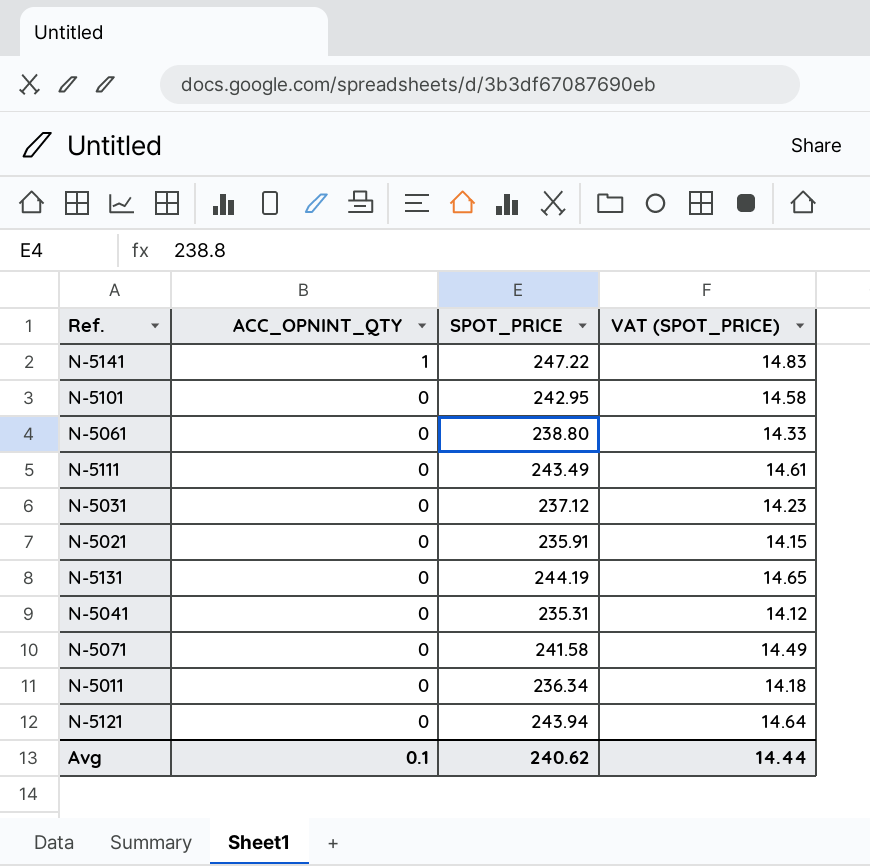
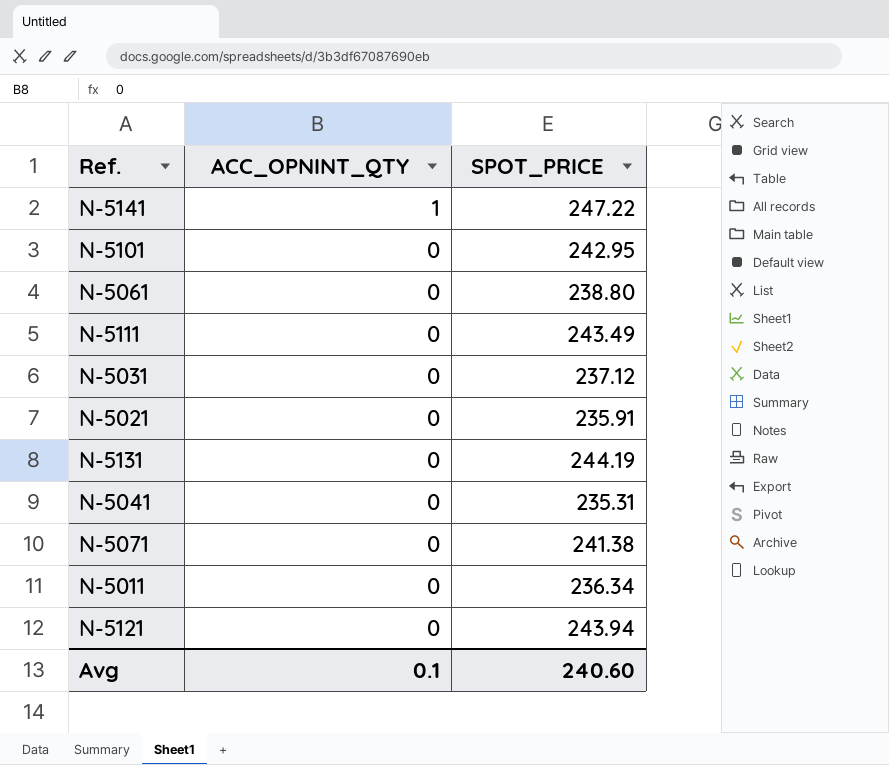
column VAT (SPOT_PRICE) | formula: [SPOT_PRICE] * 0.06 -> none
N-5071 | SPOT_PRICE: 241.58 -> 241.38
Avg | SPOT_PRICE: 240.62 -> 240.60

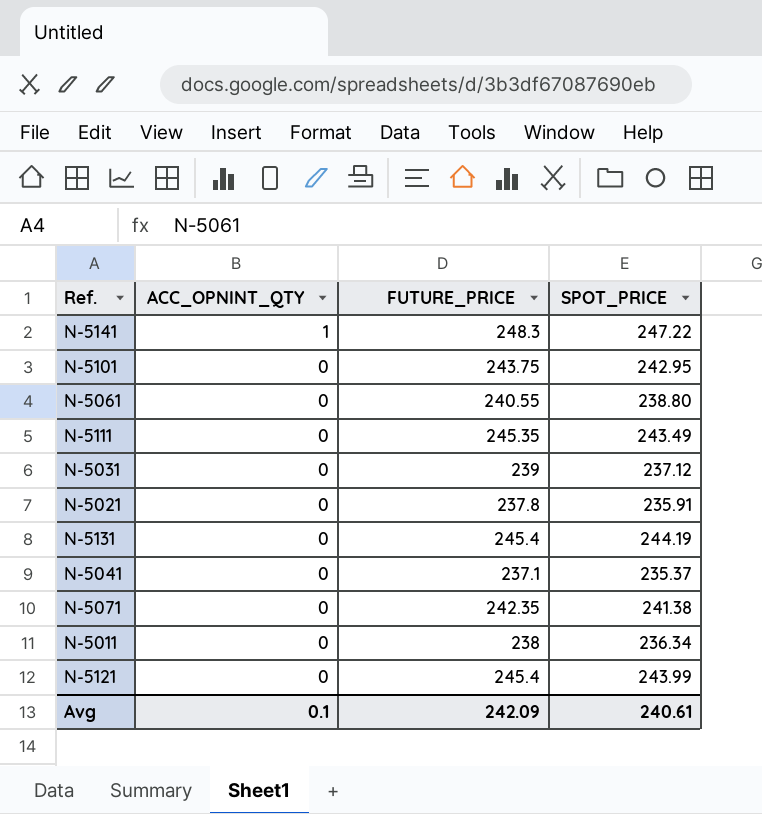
column FUTURE_PRICE | position: none -> 3
N-5041 | SPOT_PRICE: 235.31 -> 235.37
N-5121 | SPOT_PRICE: 243.94 -> 243.99
Avg | SPOT_PRICE: 240.60 -> 240.61

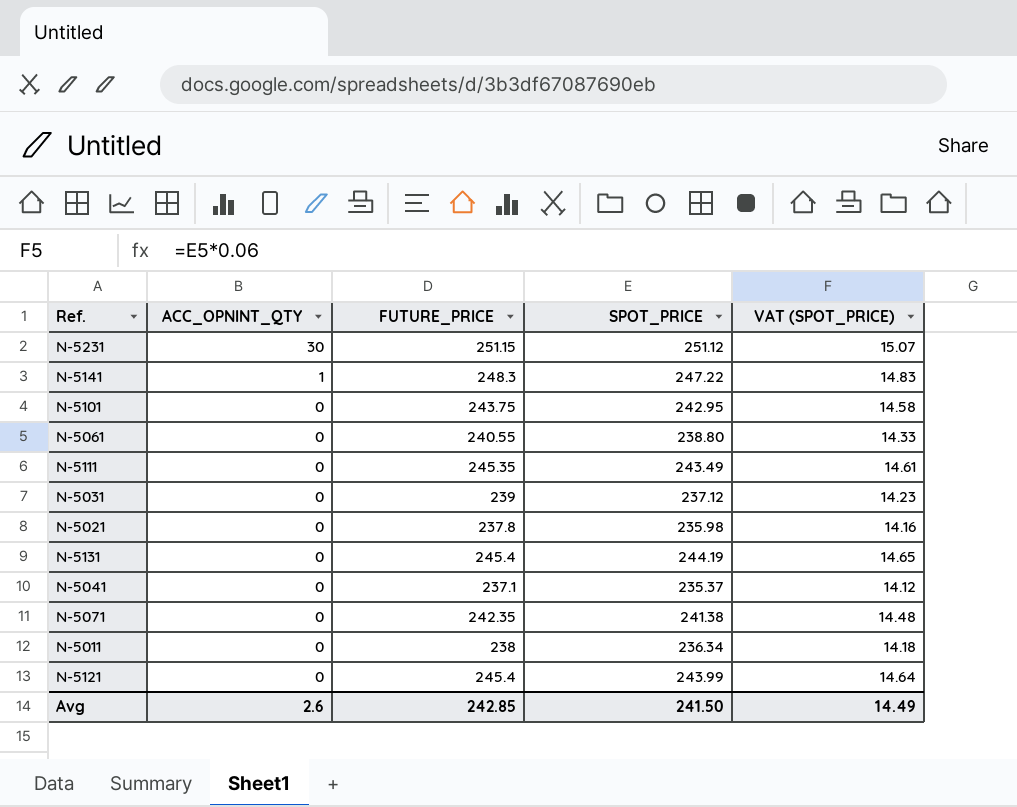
column VAT (SPOT_PRICE) | formula: none -> [SPOT_PRICE] * 0.06
row N-5231: none -> 30 | 251.15 | 251.12 | 15.07
N-5021 | SPOT_PRICE: 235.91 -> 235.98
Avg | ACC_OPNINT_QTY: 0.1 -> 2.6
Avg | FUTURE_PRICE: 242.09 -> 242.85
Avg | SPOT_PRICE: 240.61 -> 241.50

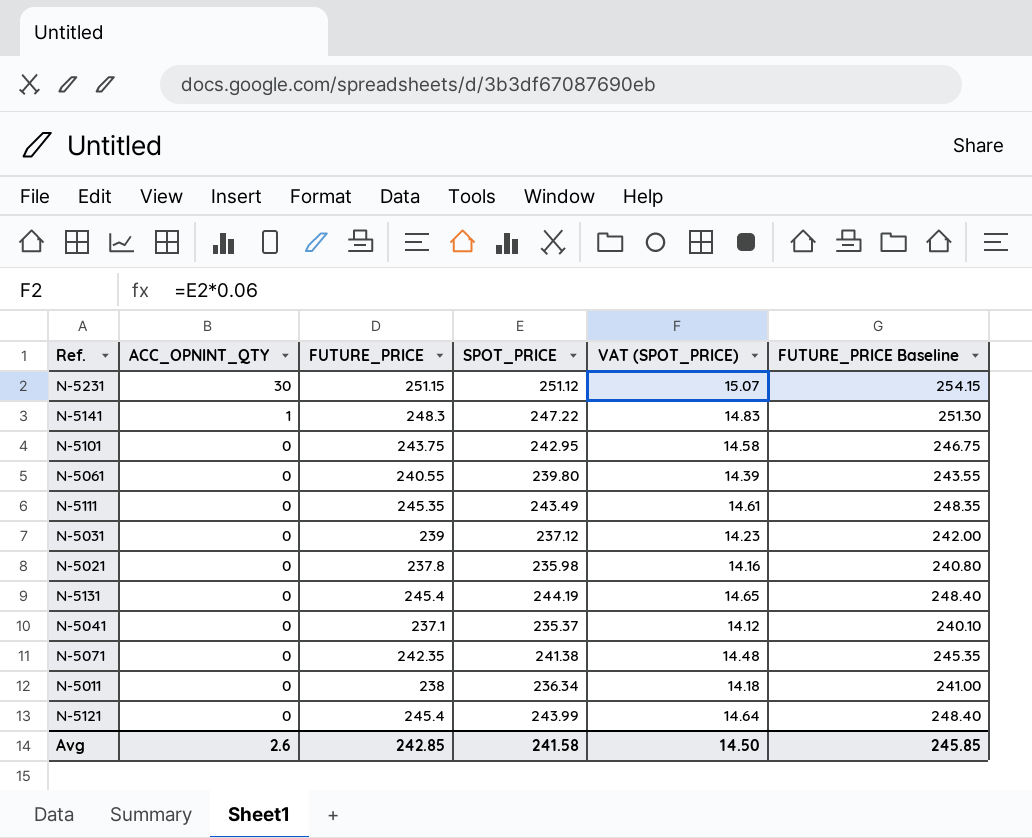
column FUTURE_PRICE Baseline | formula: none -> [FUTURE_PRICE] + 3
N-5061 | SPOT_PRICE: 238.80 -> 239.80
N-5061 | VAT (SPOT_PRICE): 14.33 -> 14.39
Avg | SPOT_PRICE: 241.50 -> 241.58
Avg | VAT (SPOT_PRICE): 14.49 -> 14.50

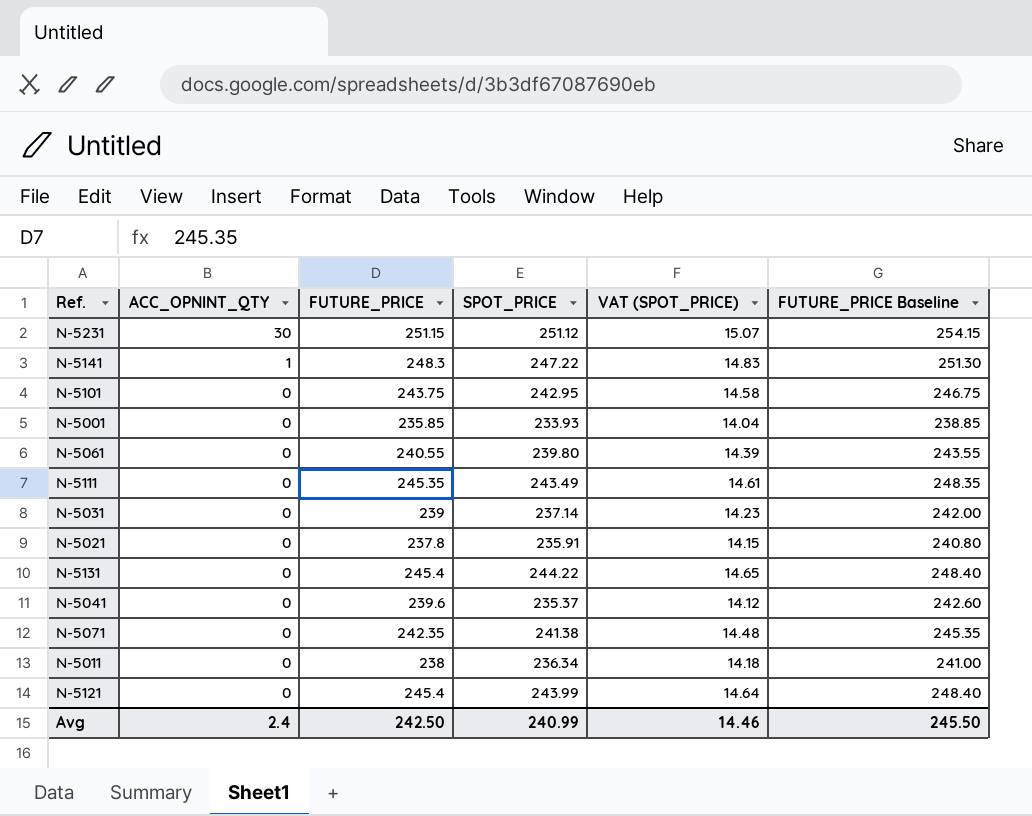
row N-5001: none -> 0 | 235.85 | 233.93 | 14.04 | 238.85
N-5031 | SPOT_PRICE: 237.12 -> 237.14
N-5021 | SPOT_PRICE: 235.98 -> 235.91
N-5021 | VAT (SPOT_PRICE): 14.16 -> 14.15
N-5131 | SPOT_PRICE: 244.19 -> 244.22
N-5041 | FUTURE_PRICE: 237.1 -> 239.6
N-5041 | FUTURE_PRICE Baseline: 240.10 -> 242.60
Avg | ACC_OPNINT_QTY: 2.6 -> 2.4
Avg | FUTURE_PRICE: 242.85 -> 242.50
Avg | SPOT_PRICE: 241.58 -> 240.99
Avg | VAT (SPOT_PRICE): 14.50 -> 14.46
Avg | FUTURE_PRICE Baseline: 245.85 -> 245.50

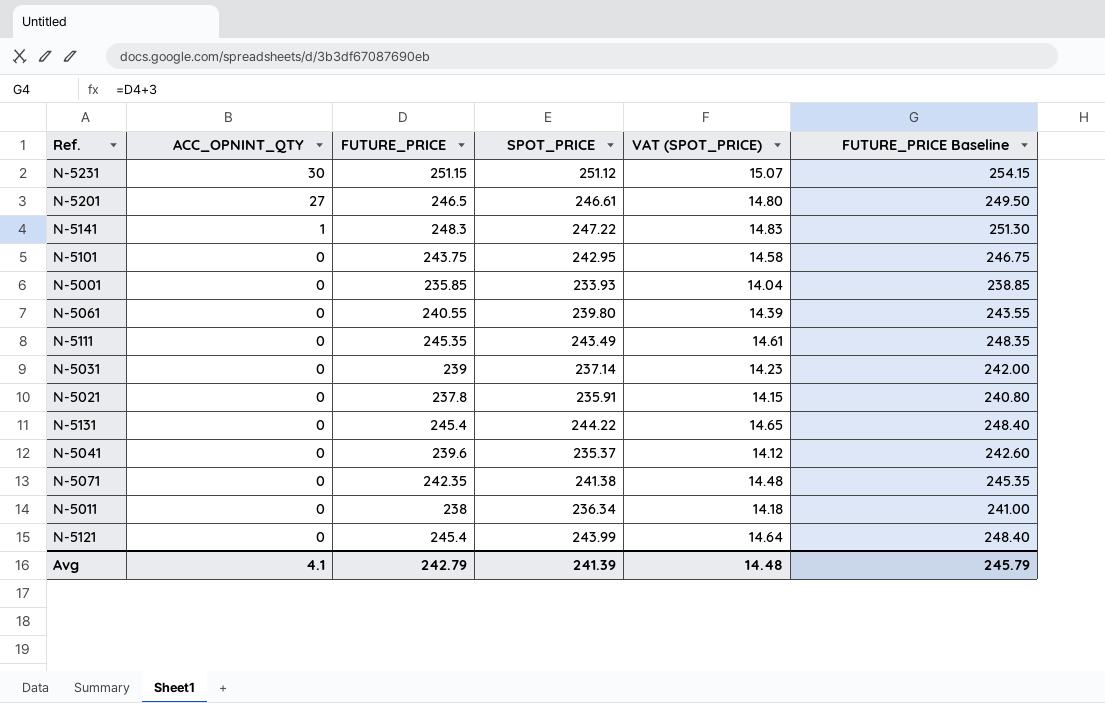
row N-5201: none -> 27 | 246.5 | 246.61 | 14.80 | 249.50
Avg | ACC_OPNINT_QTY: 2.4 -> 4.1
Avg | FUTURE_PRICE: 242.50 -> 242.79
Avg | SPOT_PRICE: 240.99 -> 241.39
Avg | VAT (SPOT_PRICE): 14.46 -> 14.48
Avg | FUTURE_PRICE Baseline: 245.50 -> 245.79

